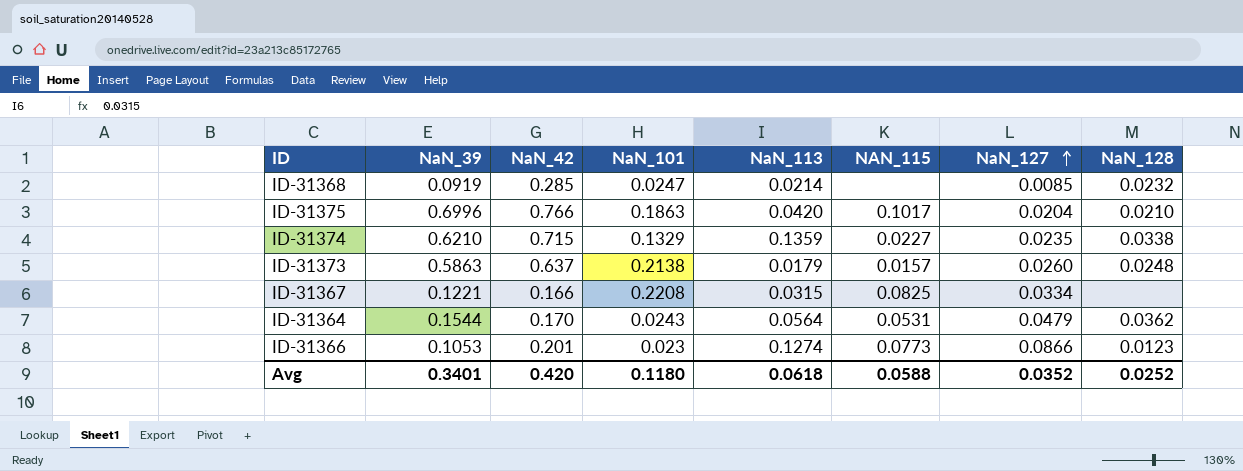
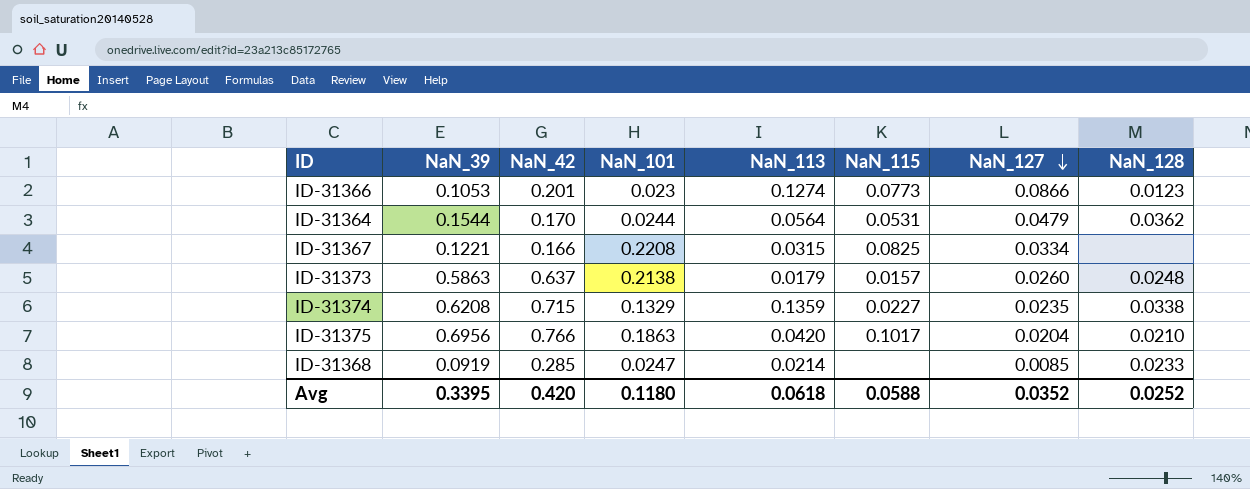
row order: NaN_127 ascending -> NaN_127 descending
column name: NAN_115 -> NaN_115
ID-31364 | NaN_101: 0.0243 -> 0.0244
ID-31374 | NaN_39: 0.6210 -> 0.6208
ID-31375 | NaN_39: 0.6996 -> 0.6956
ID-31368 | NaN_128: 0.0232 -> 0.0233
Avg | NaN_39: 0.3401 -> 0.3395

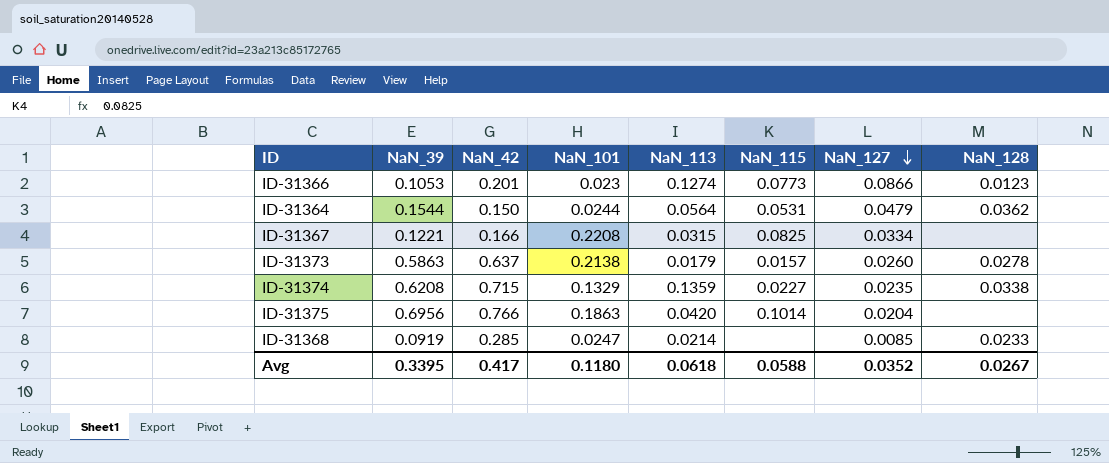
ID-31364 | NaN_42: 0.170 -> 0.150
ID-31373 | NaN_128: 0.0248 -> 0.0278
ID-31375 | NaN_115: 0.1017 -> 0.1014
ID-31375 | NaN_128: 0.0210 -> none
Avg | NaN_42: 0.420 -> 0.417
Avg | NaN_128: 0.0252 -> 0.0267

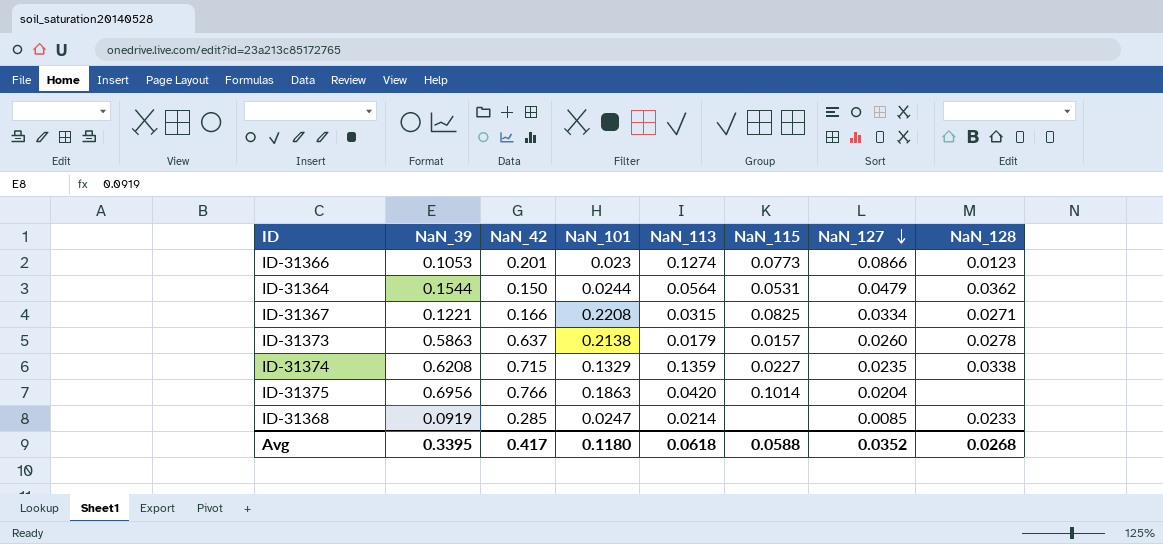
ID-31367 | NaN_128: none -> 0.0271
Avg | NaN_128: 0.0267 -> 0.0268

